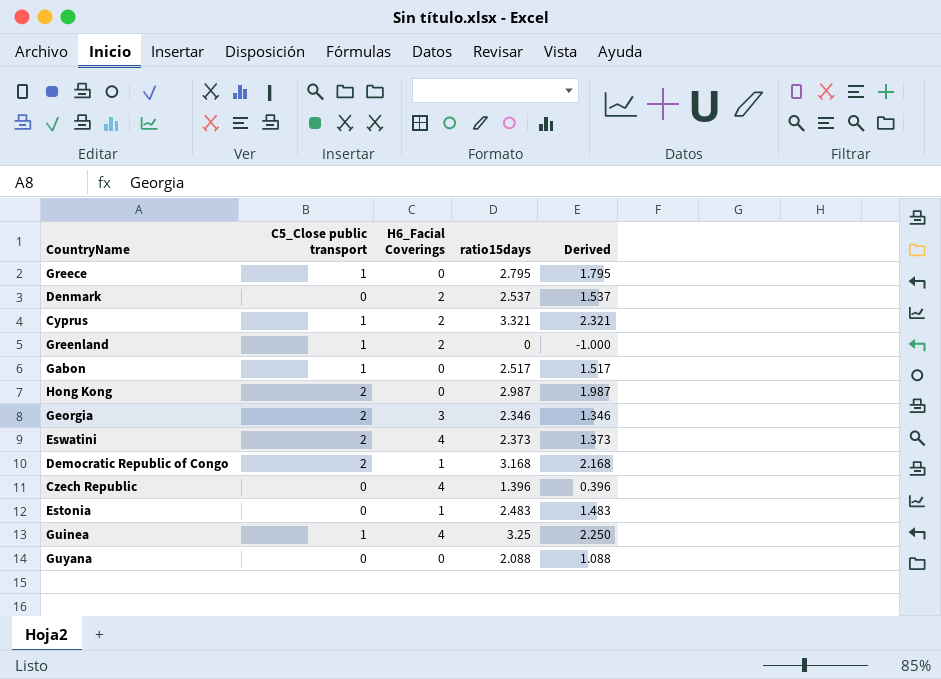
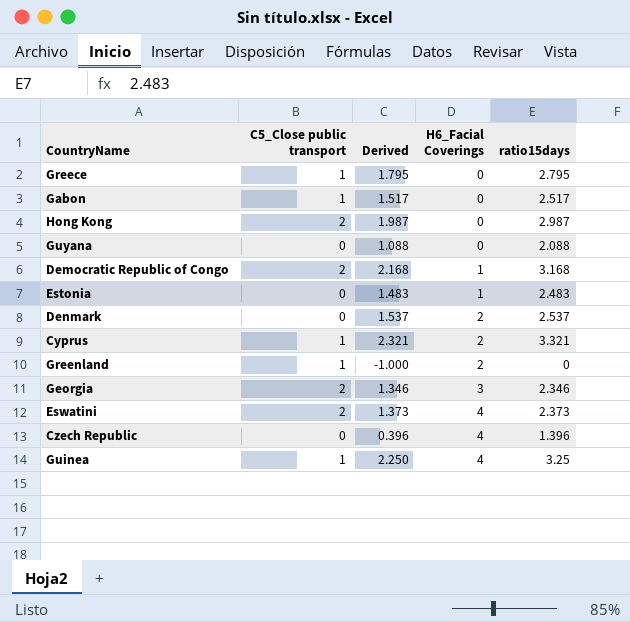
row order: none -> H6_Facial Coverings ascending
column Derived | position: 5 -> 3

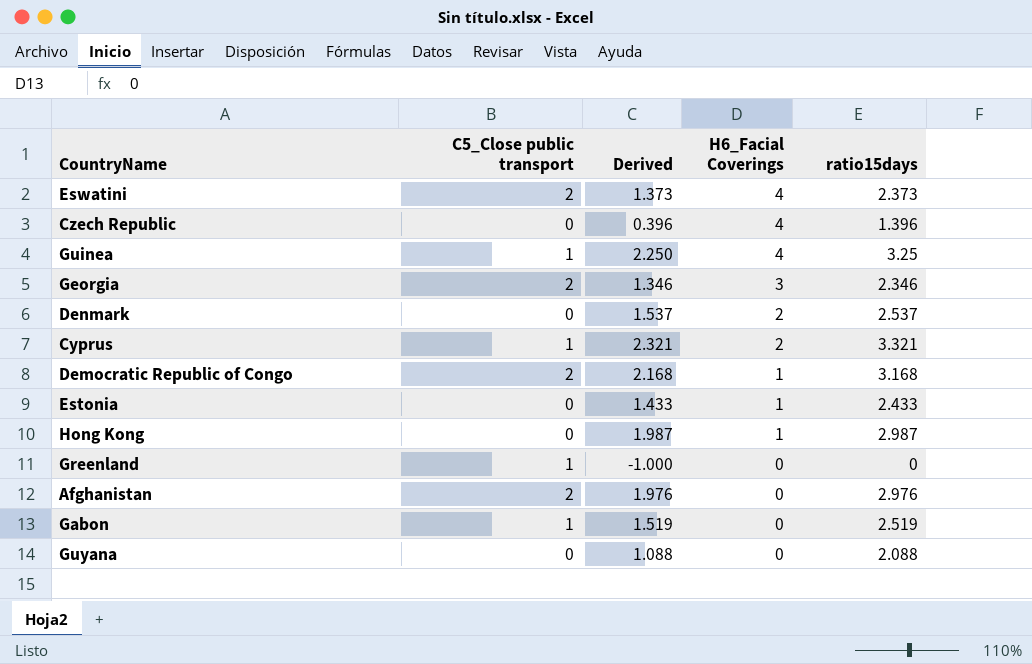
row order: H6_Facial Coverings ascending -> H6_Facial Coverings descending
row Greece: 1 | 1.795 | 0 | 2.795 -> none
Estonia | Derived: 1.483 -> 1.433
Estonia | ratio15days: 2.483 -> 2.433
Hong Kong | C5_Close public transport: 2 -> 0
Hong Kong | H6_Facial Coverings: 0 -> 1
Greenland | H6_Facial Coverings: 2 -> 0
row Afghanistan: none -> 2 | 1.976 | 0 | 2.976
Gabon | Derived: 1.517 -> 1.519
Gabon | ratio15days: 2.517 -> 2.519

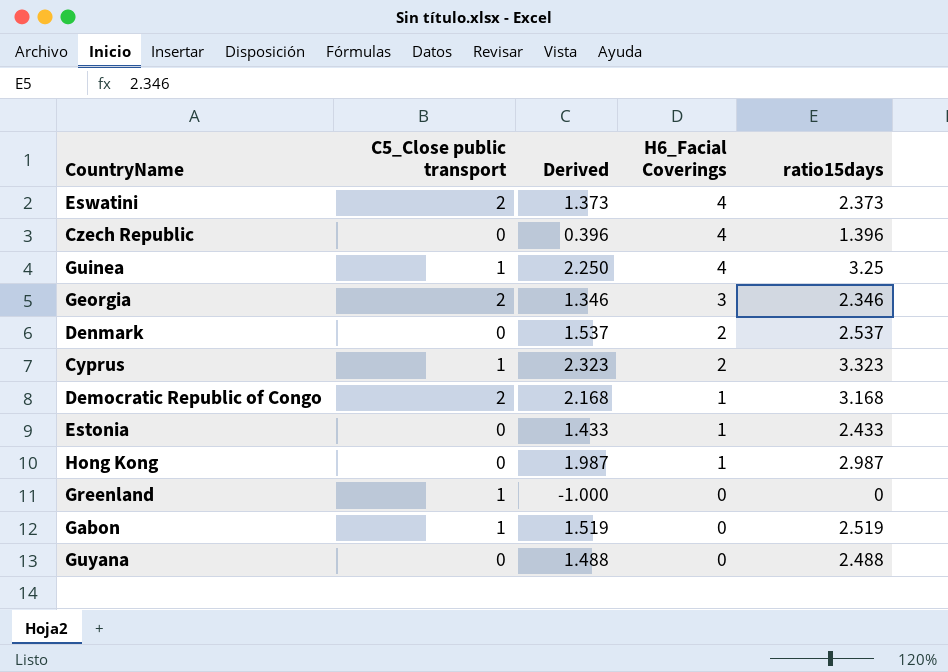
row Afghanistan: 2 | 1.976 | 0 | 2.976 -> none
Cyprus | Derived: 2.321 -> 2.323
Cyprus | ratio15days: 3.321 -> 3.323
Guyana | Derived: 1.088 -> 1.488
Guyana | ratio15days: 2.088 -> 2.488

